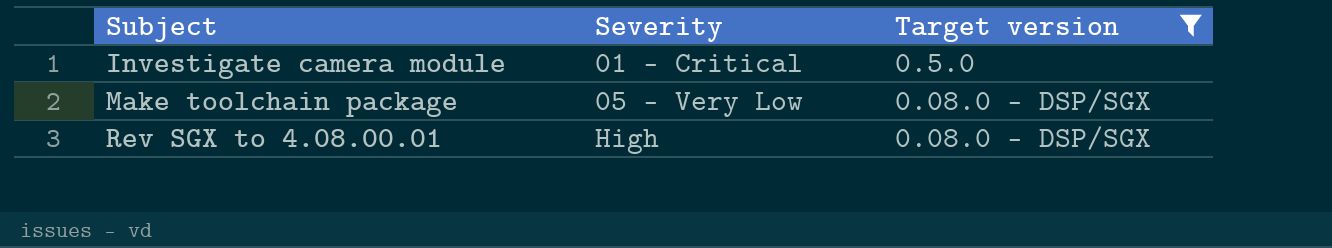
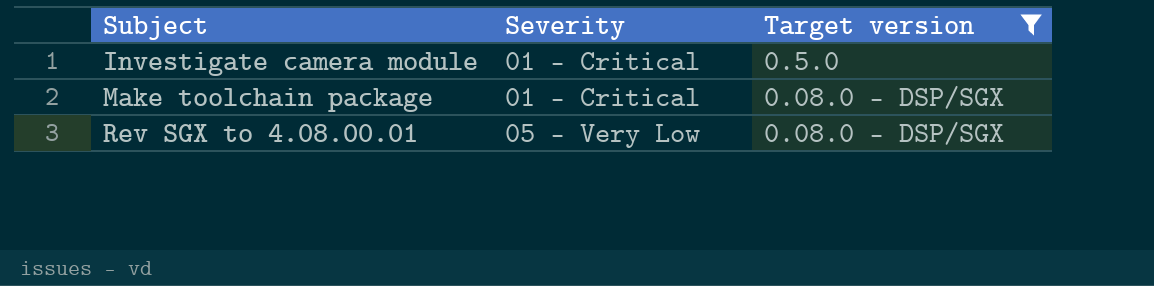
Make toolchain package | Severity: 05 - Very Low -> 01 - Critical
Rev SGX to 4.08.00.01 | Severity: High -> 05 - Very Low

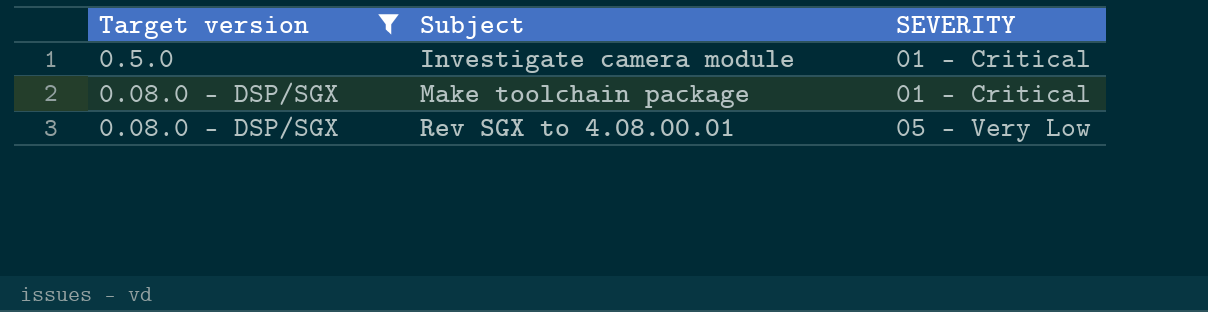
column Target version | position: 3 -> 1
column name: Severity -> SEVERITY

